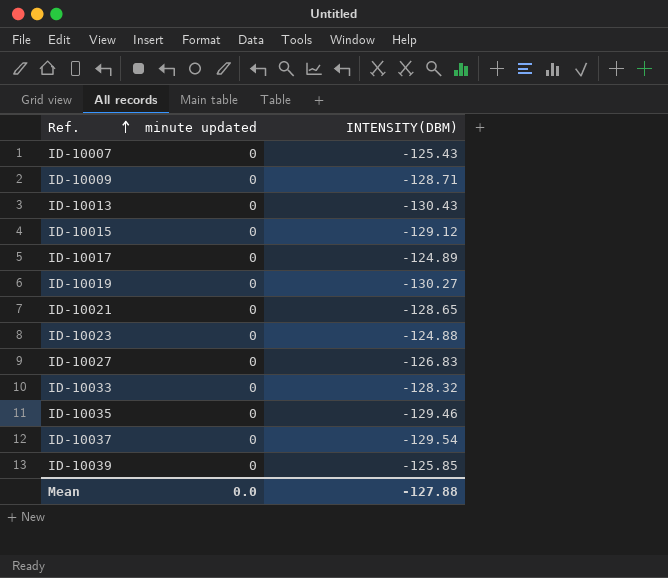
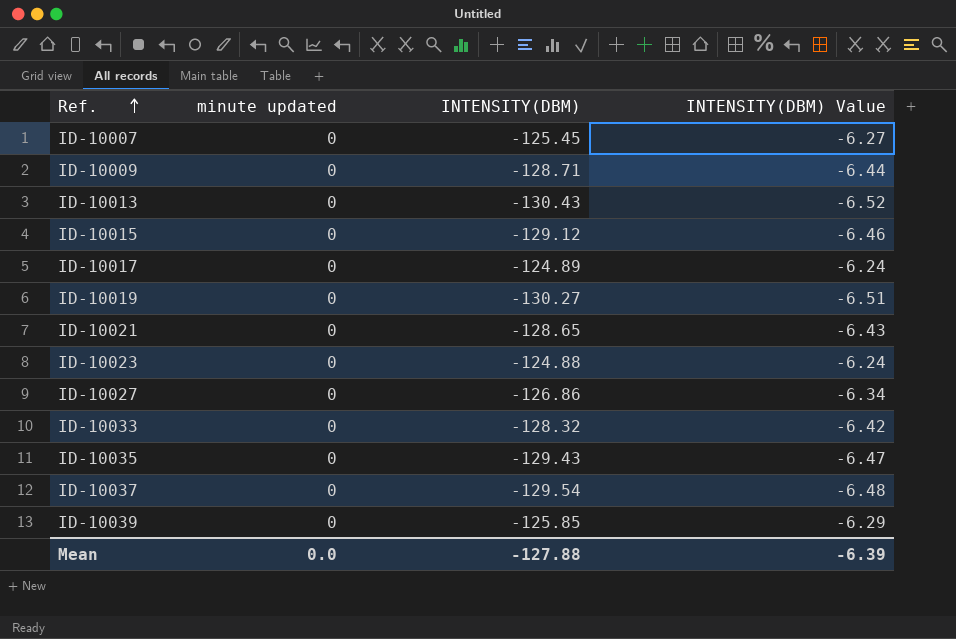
column INTENSITY(DBM) Value | formula: none -> [INTENSITY(DBM)] * 0.05
ID-10007 | INTENSITY(DBM): -125.43 -> -125.45
ID-10027 | INTENSITY(DBM): -126.83 -> -126.86
ID-10035 | INTENSITY(DBM): -129.46 -> -129.43

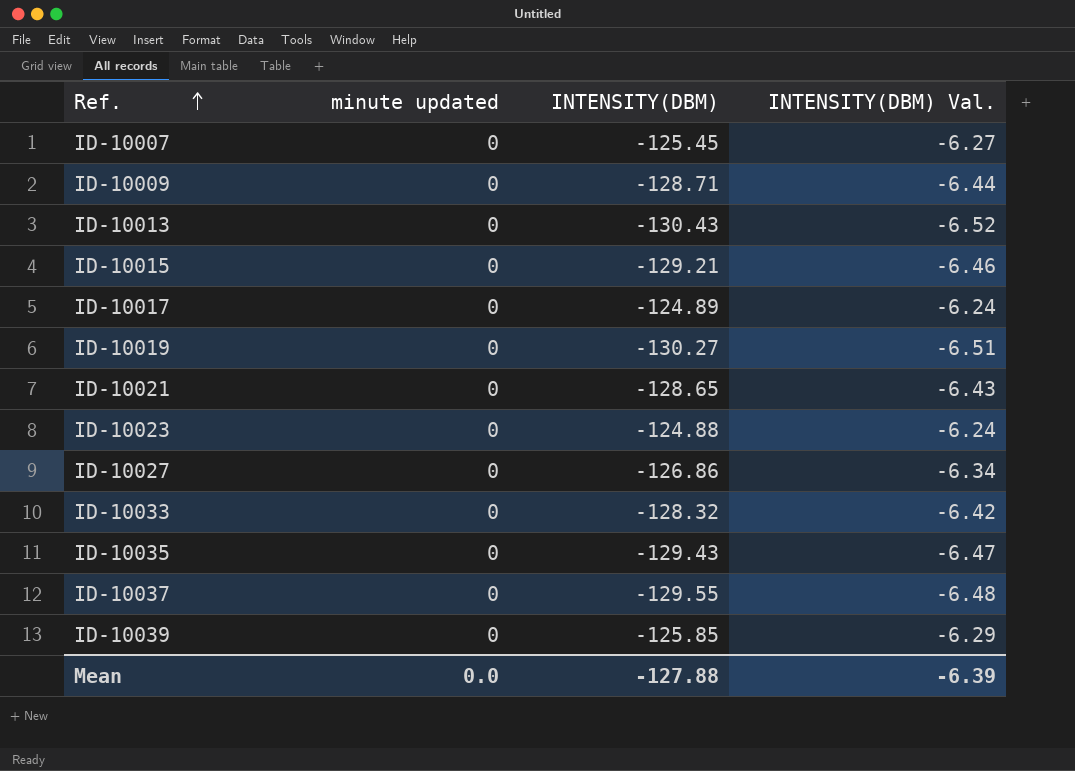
column name: INTENSITY(DBM) Value -> INTENSITY(DBM) Val.
ID-10015 | INTENSITY(DBM): -129.12 -> -129.21
ID-10037 | INTENSITY(DBM): -129.54 -> -129.55

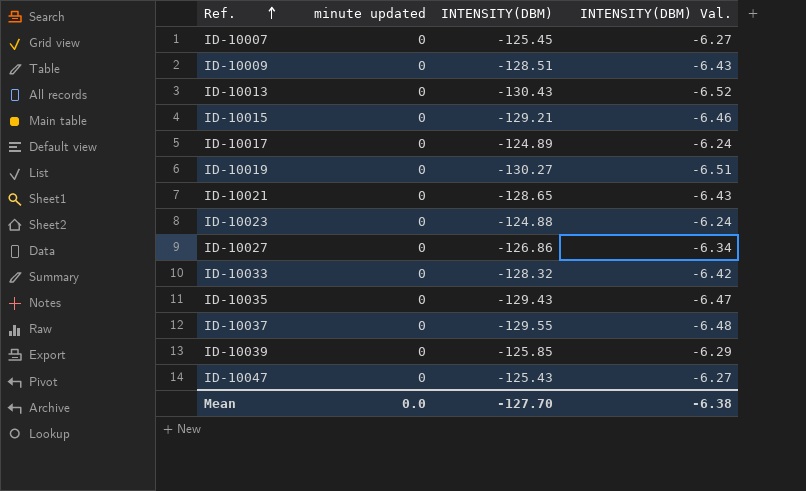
ID-10009 | INTENSITY(DBM): -128.71 -> -128.51
ID-10009 | INTENSITY(DBM) Val.: -6.44 -> -6.43
row ID-10047: none -> 0 | -125.43 | -6.27
Mean | INTENSITY(DBM): -127.88 -> -127.70
Mean | INTENSITY(DBM) Val.: -6.39 -> -6.38

